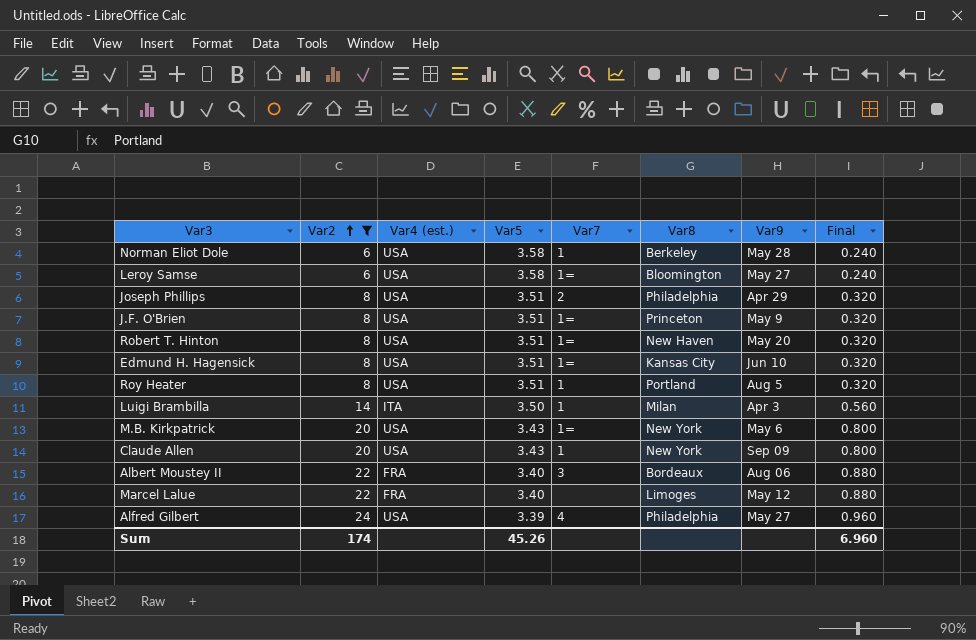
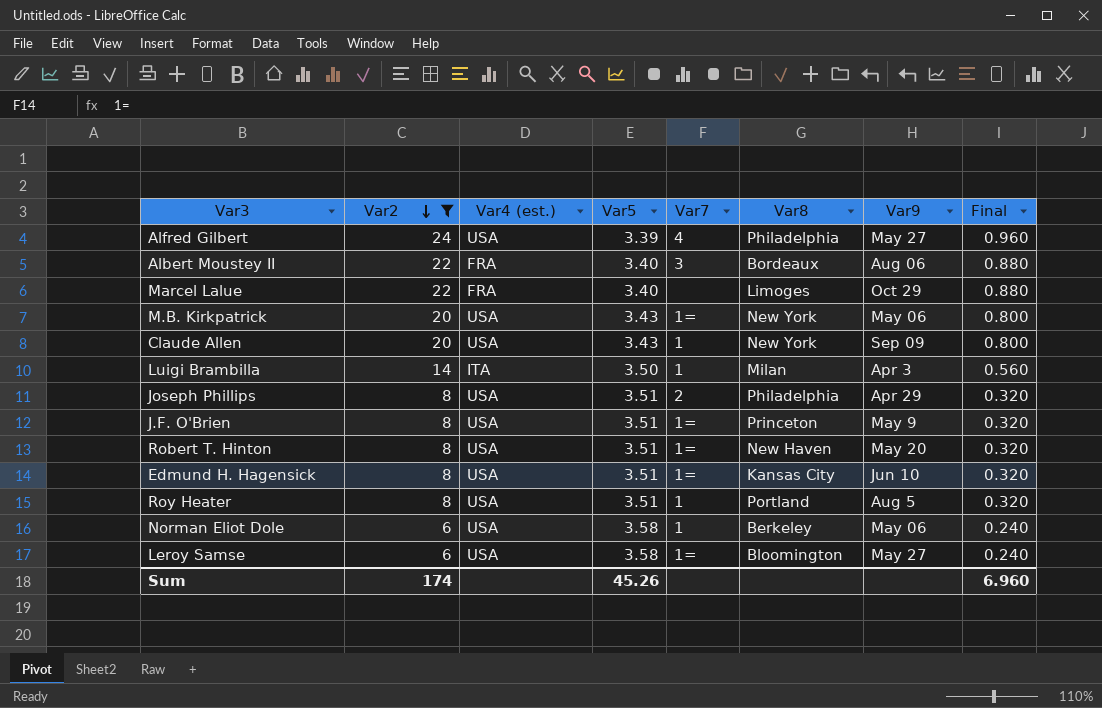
row order: Var2 ascending -> Var2 descending
Marcel Lalue | Var9: May 12 -> Oct 29
M.B. Kirkpatrick | Var9: May 6 -> May 06
Norman Eliot Dole | Var9: May 28 -> May 06

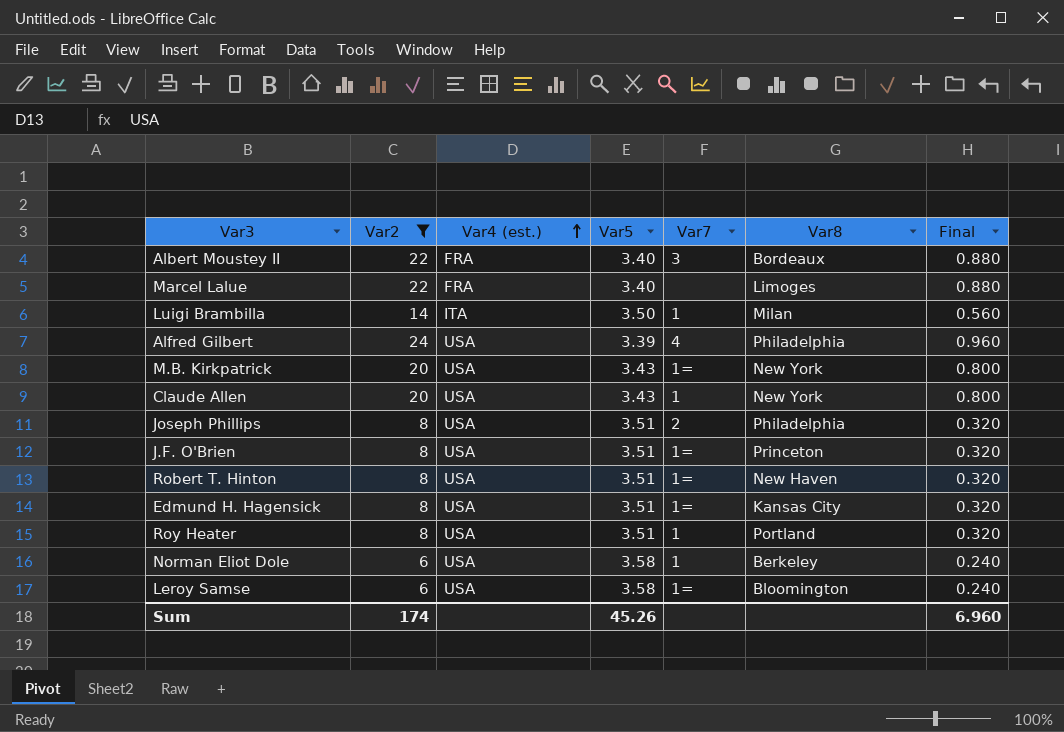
row order: Var2 descending -> Var4 (est.) ascending
column Var9 | position: 7 -> none

